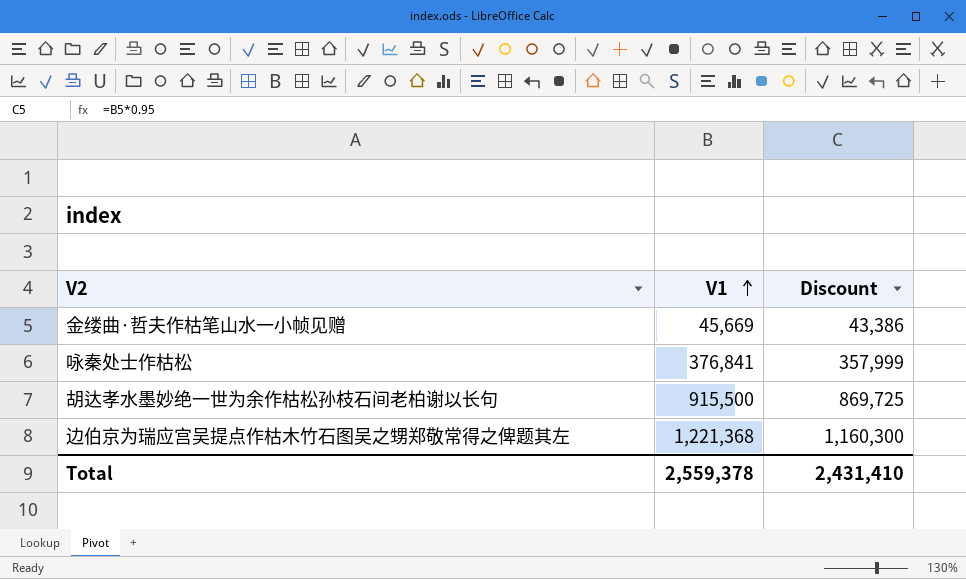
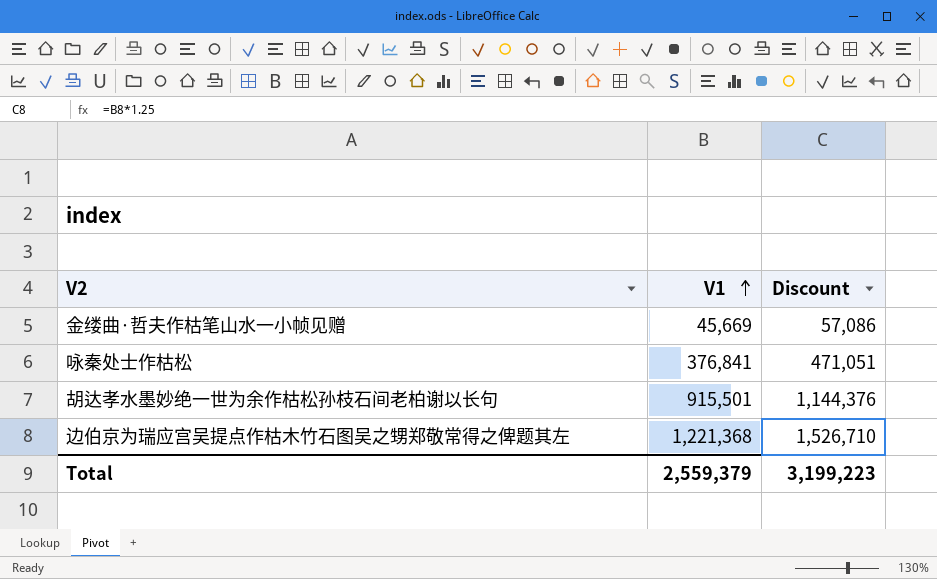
column Discount | formula: [V1] * 0.95 -> [V1] * 1.25
胡达孝水墨妙绝一世为余作枯松孙枝石间老柏谢以长句 | V1: 915,500 -> 915,501
Total | V1: 2,559,378 -> 2,559,379
Total | Discount: 2,431,410 -> 3,199,223

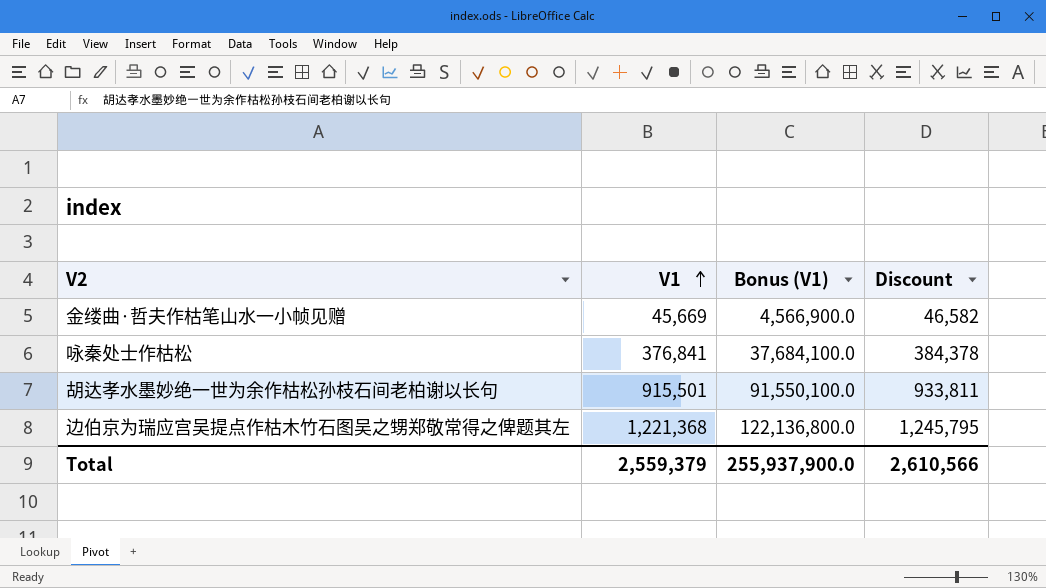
column Bonus (V1) | formula: none -> [V1] * 100
column Discount | formula: [V1] * 1.25 -> [V1] * 1.02
Total | Discount: 3,199,223 -> 2,610,566

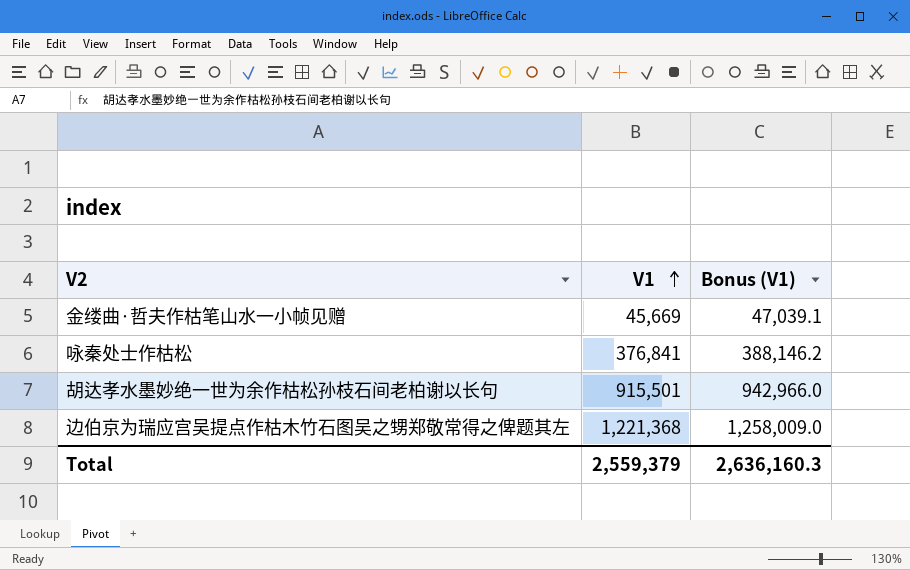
column Discount | formula: [V1] * 1.02 -> none
column Bonus (V1) | formula: [V1] * 100 -> [V1] * 1.03
Total | Bonus (V1): 255,937,900.0 -> 2,636,160.3

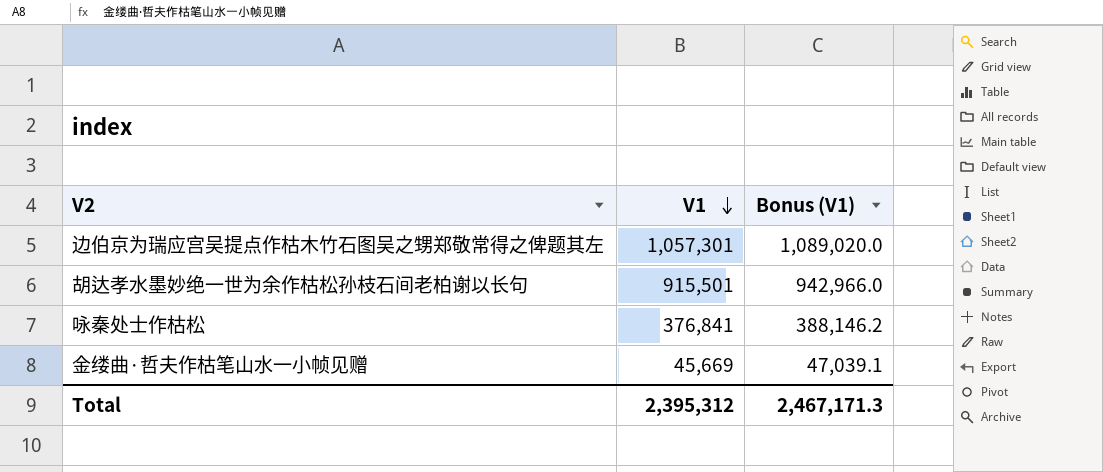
row order: V1 ascending -> V1 descending
边伯京为瑞应宫吴提点作枯木竹石图吴之甥郑敬常得之俾题其左 | V1: 1,221,368 -> 1,057,301
边伯京为瑞应宫吴提点作枯木竹石图吴之甥郑敬常得之俾题其左 | Bonus (V1): 1,258,009.0 -> 1,089,020.0
Total | V1: 2,559,379 -> 2,395,312
Total | Bonus (V1): 2,636,160.3 -> 2,467,171.3

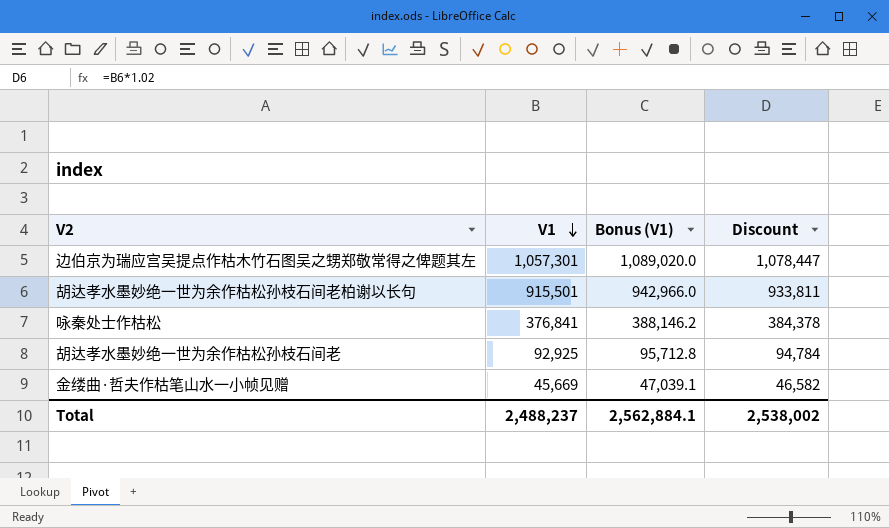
column Discount | formula: none -> [V1] * 1.02
row 胡达孝水墨妙绝一世为余作枯松孙枝石间老: none -> 92,925 | 95,712.8 | 94,784
Total | V1: 2,395,312 -> 2,488,237
Total | Bonus (V1): 2,467,171.3 -> 2,562,884.1

